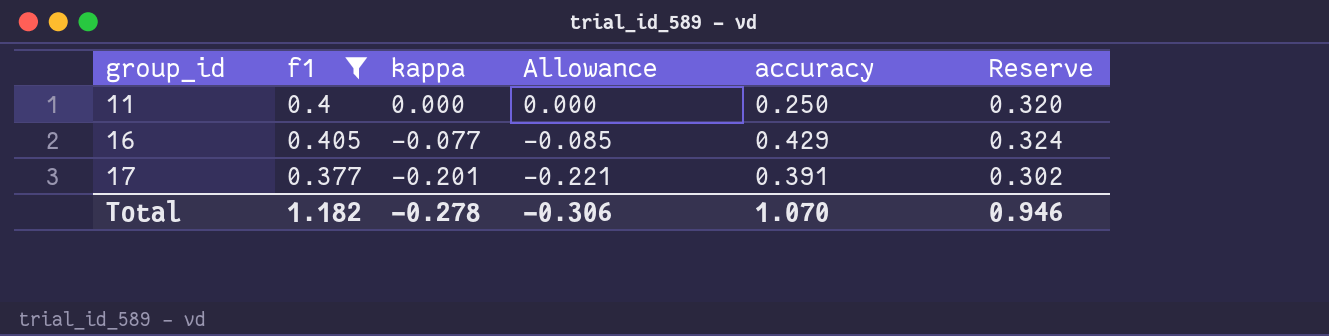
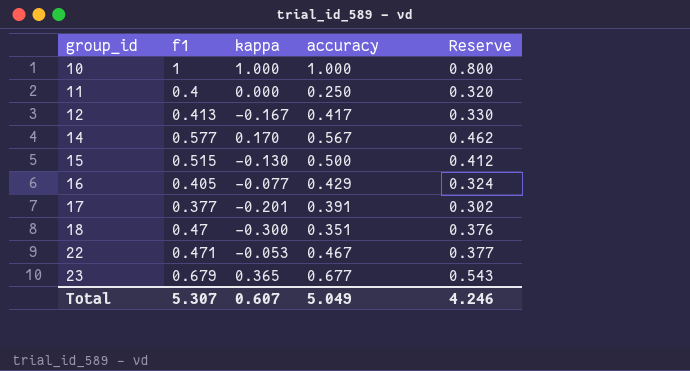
filter: f1 <= 0.405 -> none
column Allowance | formula: [kappa] * 1.1 -> none
Total | f1: 1.182 -> 5.307
Total | kappa: -0.278 -> 0.607
Total | accuracy: 1.070 -> 5.049
Total | Reserve: 0.946 -> 4.246

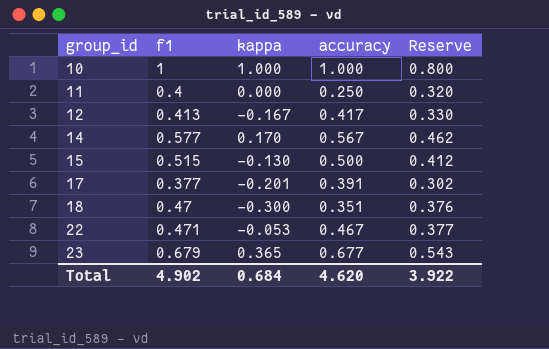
row 16: 0.405 | -0.077 | 0.429 | 0.324 -> none
Total | f1: 5.307 -> 4.902
Total | kappa: 0.607 -> 0.684
Total | accuracy: 5.049 -> 4.620
Total | Reserve: 4.246 -> 3.922

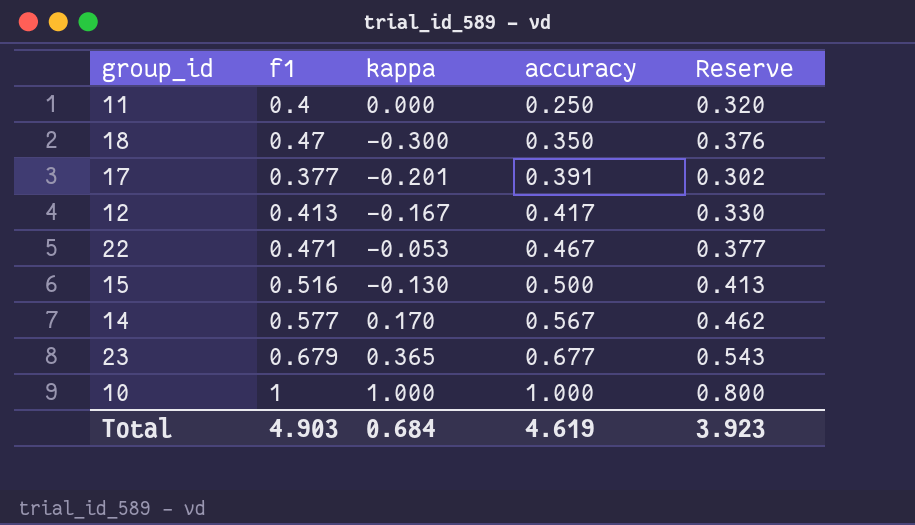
row order: group_id ascending -> accuracy ascending
18 | accuracy: 0.351 -> 0.350
15 | f1: 0.515 -> 0.516
15 | Reserve: 0.412 -> 0.413
Total | f1: 4.902 -> 4.903
Total | accuracy: 4.620 -> 4.619
Total | Reserve: 3.922 -> 3.923

